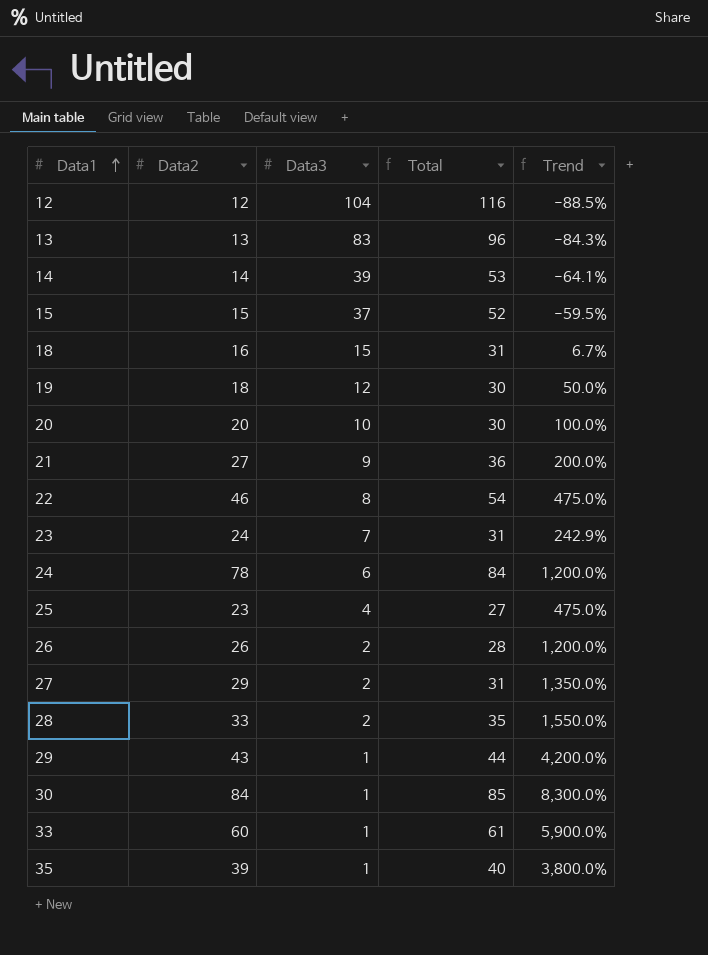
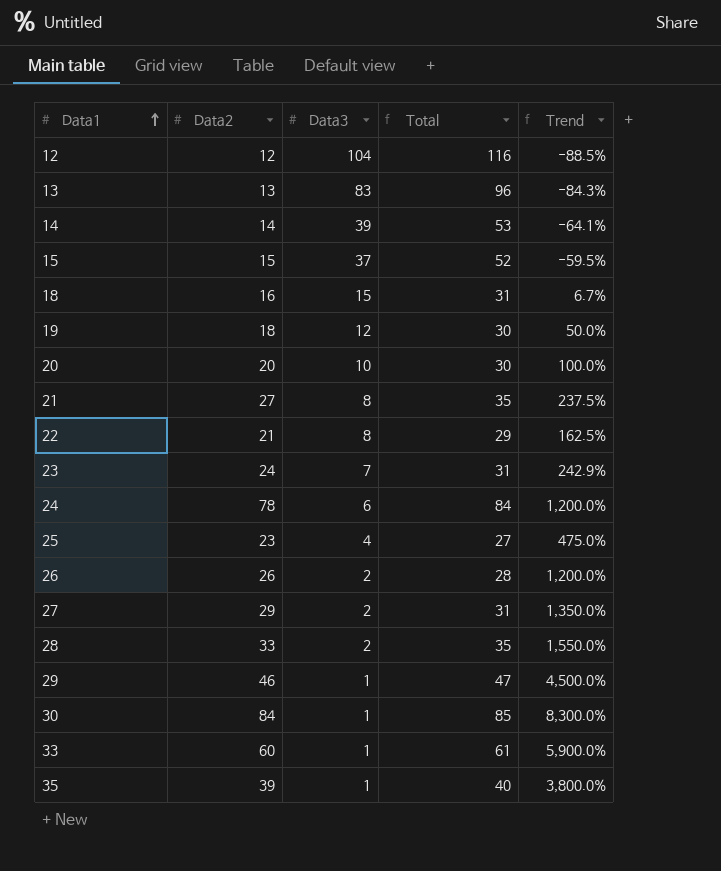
21 | Data3: 9 -> 8
21 | Total: 36 -> 35
21 | Trend: 200.0% -> 237.5%
22 | Data2: 46 -> 21
22 | Total: 54 -> 29
22 | Trend: 475.0% -> 162.5%
29 | Data2: 43 -> 46
29 | Total: 44 -> 47
29 | Trend: 4,200.0% -> 4,500.0%

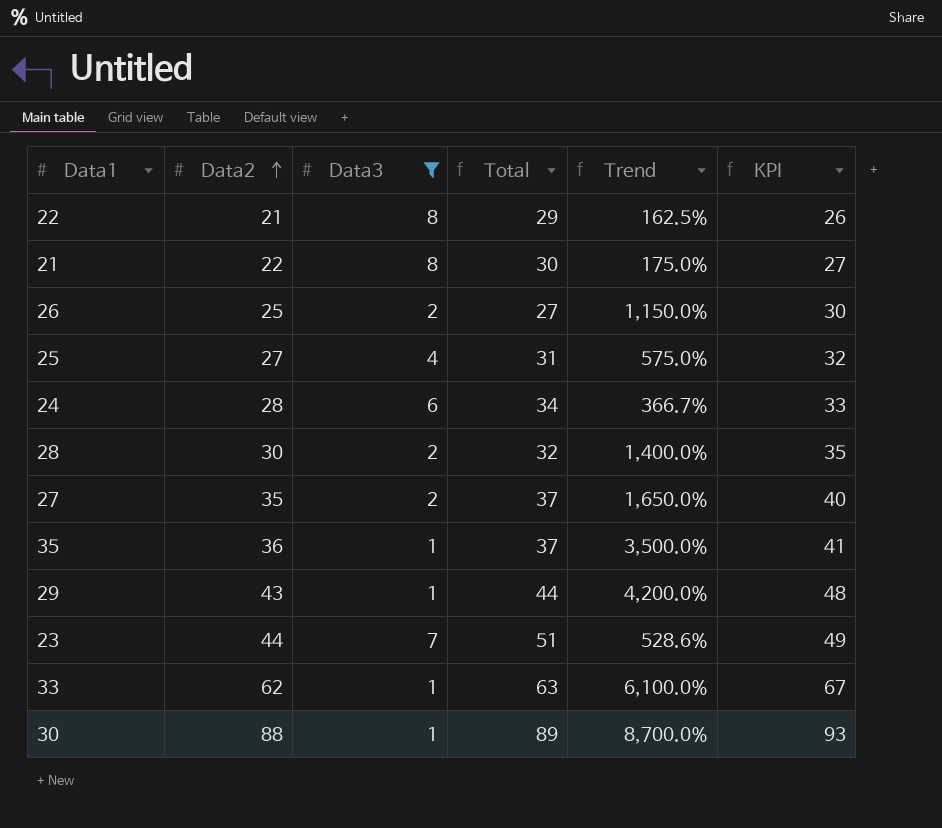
filter: none -> Data3 <= 8
row order: Data1 ascending -> Data2 ascending
column KPI | formula: none -> [Data2] + 5
21 | Data2: 27 -> 22
21 | Total: 35 -> 30
21 | Trend: 237.5% -> 175.0%
26 | Data2: 26 -> 25
26 | Total: 28 -> 27
26 | Trend: 1,200.0% -> 1,150.0%
25 | Data2: 23 -> 27
25 | Total: 27 -> 31
25 | Trend: 475.0% -> 575.0%
24 | Data2: 78 -> 28
24 | Total: 84 -> 34
24 | Trend: 1,200.0% -> 366.7%
28 | Data2: 33 -> 30
28 | Total: 35 -> 32
28 | Trend: 1,550.0% -> 1,400.0%
27 | Data2: 29 -> 35
27 | Total: 31 -> 37
27 | Trend: 1,350.0% -> 1,650.0%
35 | Data2: 39 -> 36
35 | Total: 40 -> 37
35 | Trend: 3,800.0% -> 3,500.0%
29 | Data2: 46 -> 43
29 | Total: 47 -> 44
29 | Trend: 4,500.0% -> 4,200.0%
23 | Data2: 24 -> 44
23 | Total: 31 -> 51
23 | Trend: 242.9% -> 528.6%
33 | Data2: 60 -> 62
33 | Total: 61 -> 63
33 | Trend: 5,900.0% -> 6,100.0%
30 | Data2: 84 -> 88
30 | Total: 85 -> 89
30 | Trend: 8,300.0% -> 8,700.0%

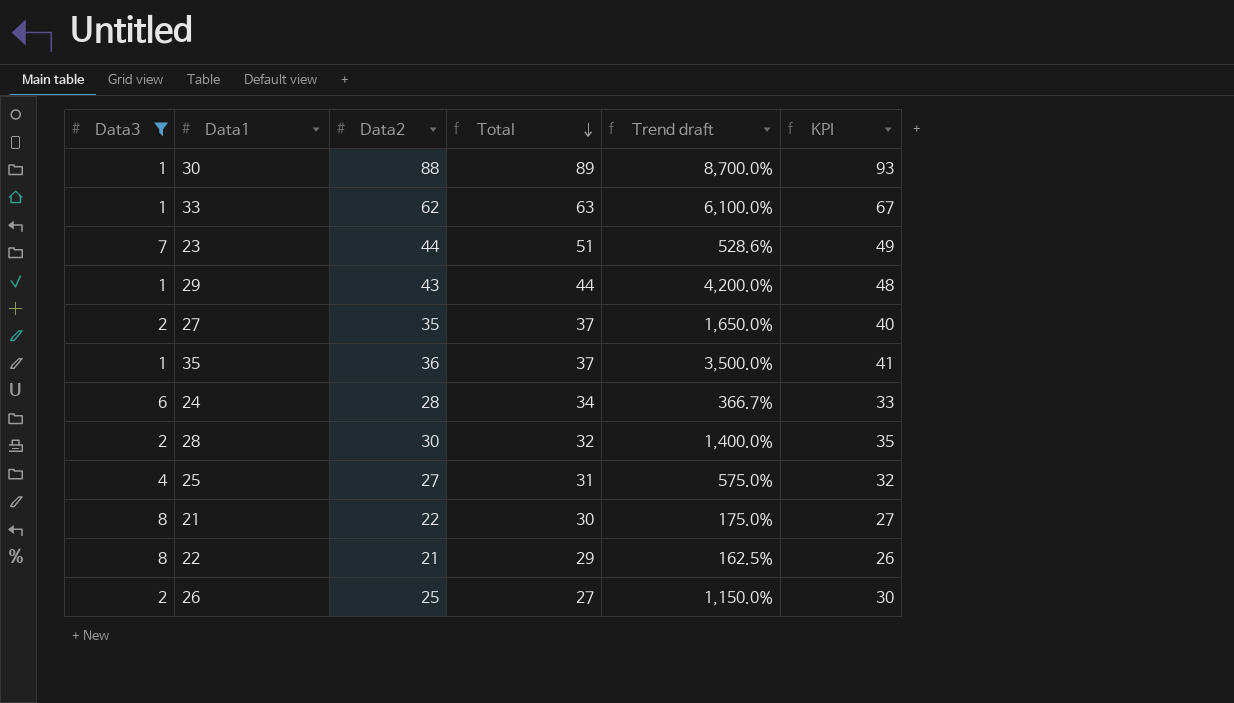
row order: Data2 ascending -> Total descending
column Data3 | position: 3 -> 1
column name: Trend -> Trend draft

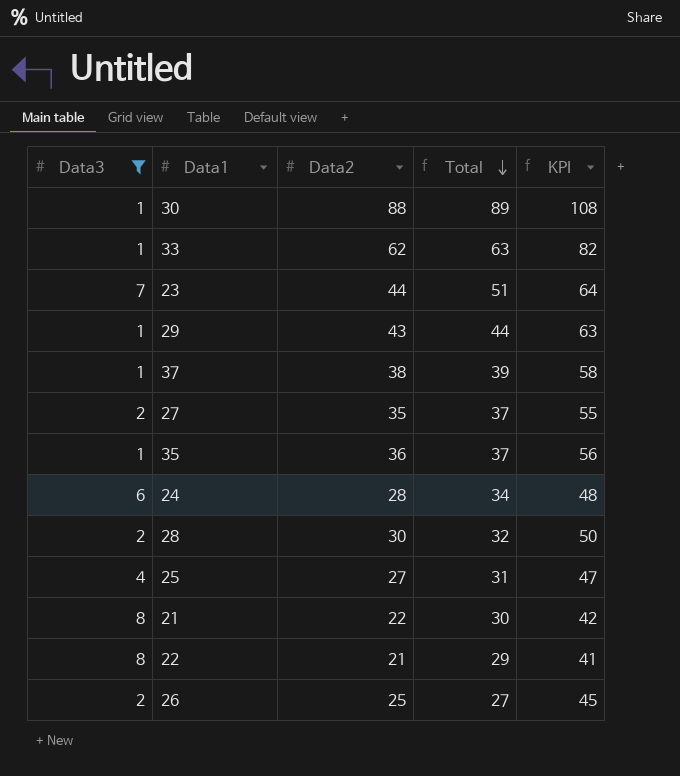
column Trend draft | formula: ([Data2] - [Data3]) / [Data3] -> none
column KPI | formula: [Data2] + 5 -> [Data2] + 20
row 37: none -> 1 | 38 | 39 | 58

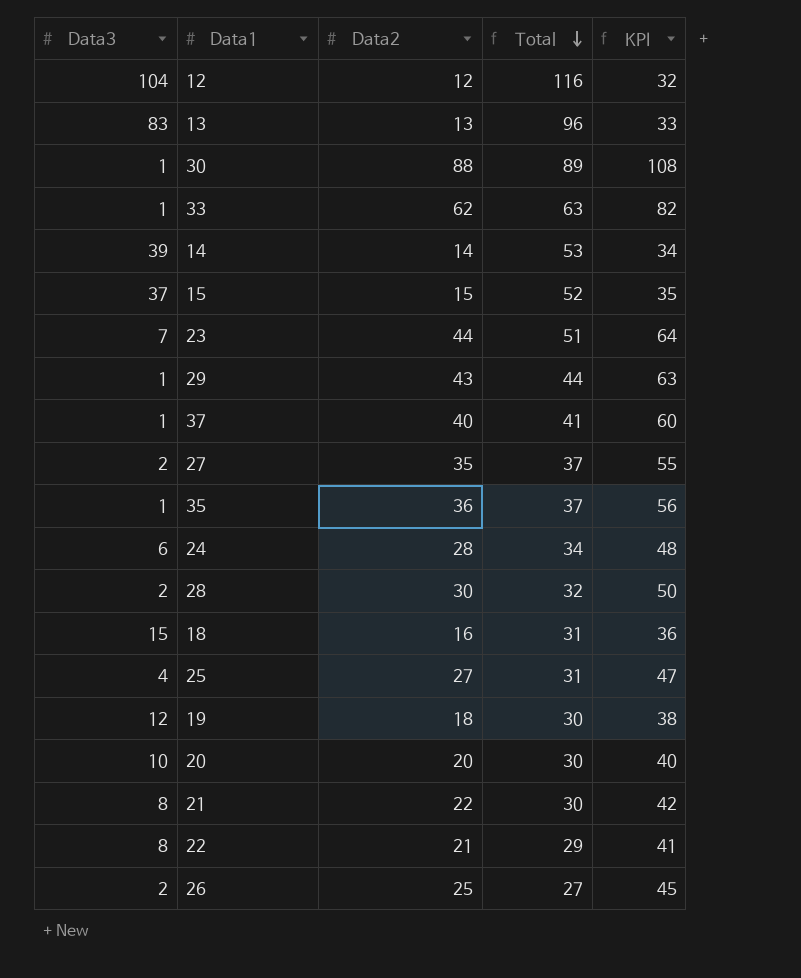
filter: Data3 <= 8 -> none
37 | Data2: 38 -> 40
37 | Total: 39 -> 41
37 | KPI: 58 -> 60

